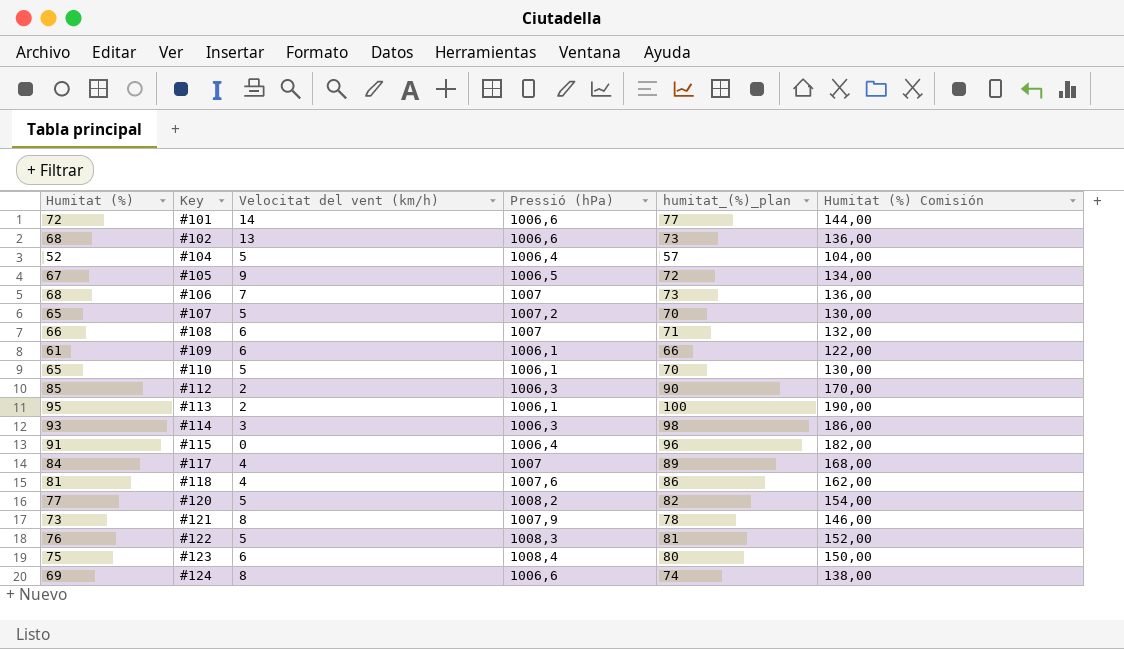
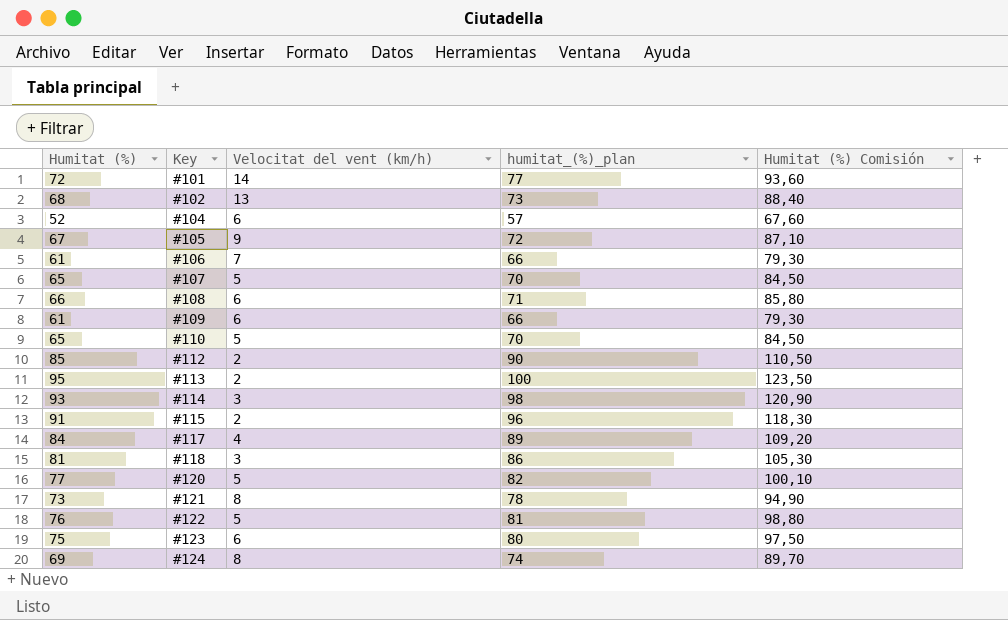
column Pressió (hPa) | position: 4 -> none
column Humitat (%) Comisión | formula: [Humitat (%)] * 2 -> [Humitat (%)] * 1,3
#104 | Velocitat del vent (km/h): 5 -> 6
#106 | Humitat (%): 68 -> 61
#106 | humitat_(%)_plan: 73 -> 66
#115 | Velocitat del vent (km/h): 0 -> 2
#118 | Velocitat del vent (km/h): 4 -> 3

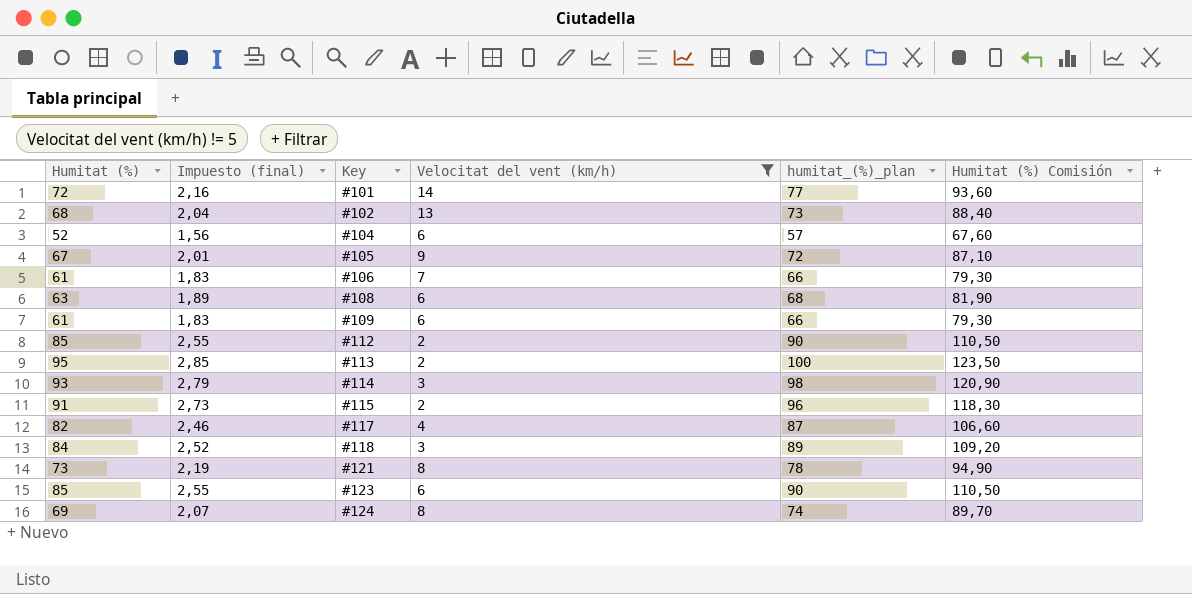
filter: none -> Velocitat del vent (km/h) != 5
column Impuesto (final) | formula: none -> [Humitat (%)] * 0,03
#108 | Humitat (%): 66 -> 63
#108 | humitat_(%)_plan: 71 -> 68
#108 | Humitat (%) Comisión: 85,80 -> 81,90
#117 | Humitat (%): 84 -> 82
#117 | humitat_(%)_plan: 89 -> 87
#117 | Humitat (%) Comisión: 109,20 -> 106,60
#118 | Humitat (%): 81 -> 84
#118 | humitat_(%)_plan: 86 -> 89
#118 | Humitat (%) Comisión: 105,30 -> 109,20
#123 | Humitat (%): 75 -> 85
#123 | humitat_(%)_plan: 80 -> 90
#123 | Humitat (%) Comisión: 97,50 -> 110,50

